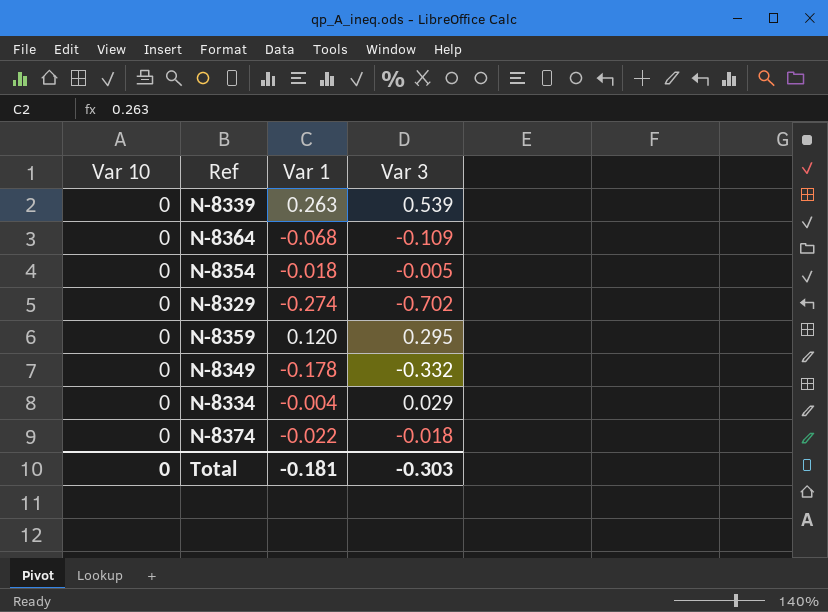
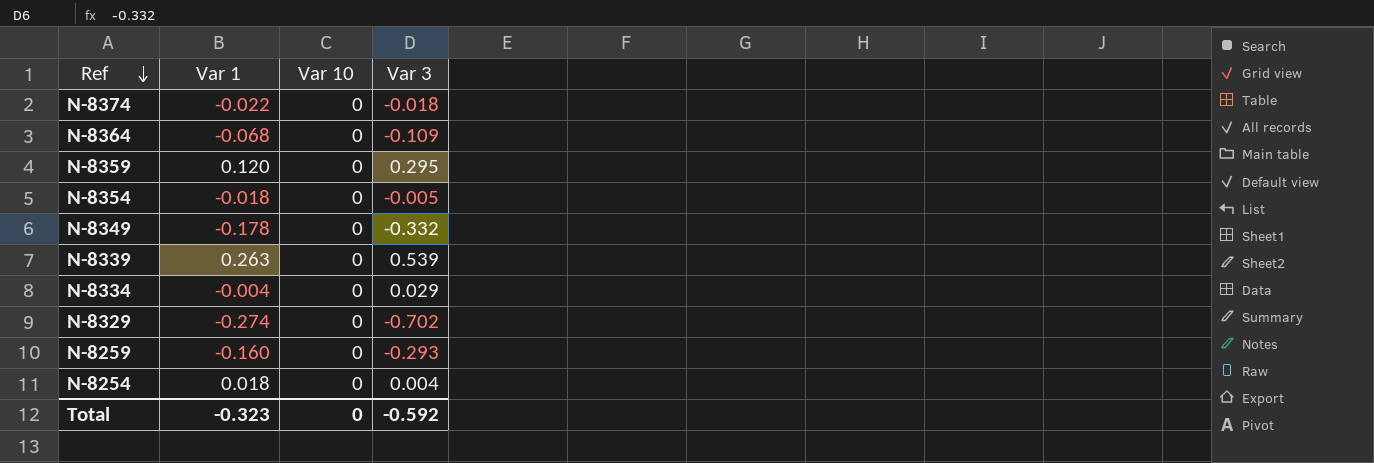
row order: none -> Ref descending
column Var 10 | position: 1 -> 3
row N-8259: none -> -0.160 | 0 | -0.293
row N-8254: none -> 0.018 | 0 | 0.004
Total | Var 1: -0.181 -> -0.323
Total | Var 3: -0.303 -> -0.592

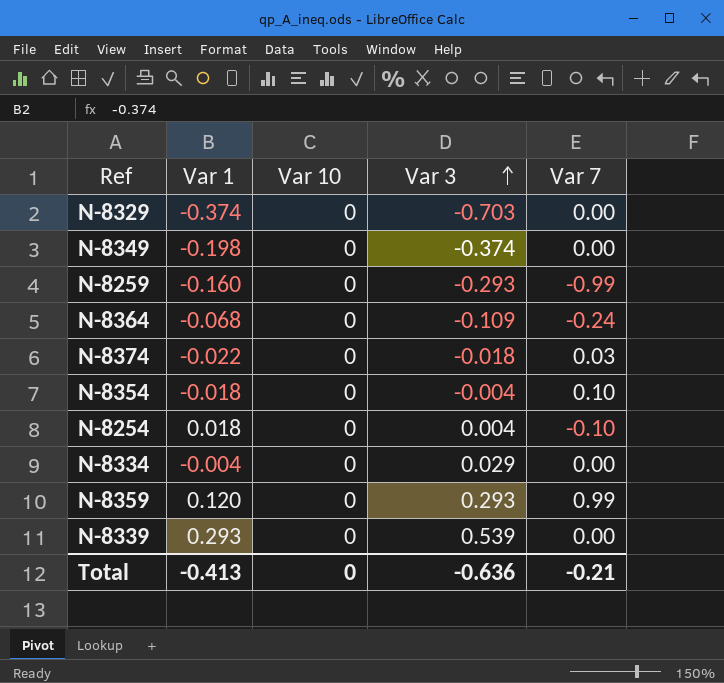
row order: Ref descending -> Var 3 ascending
column Var 7 | position: none -> 5
N-8329 | Var 1: -0.274 -> -0.374
N-8329 | Var 3: -0.702 -> -0.703
N-8349 | Var 1: -0.178 -> -0.198
N-8349 | Var 3: -0.332 -> -0.374
N-8354 | Var 3: -0.005 -> -0.004
N-8359 | Var 3: 0.295 -> 0.293
N-8339 | Var 1: 0.263 -> 0.293
Total | Var 1: -0.323 -> -0.413
Total | Var 3: -0.592 -> -0.636

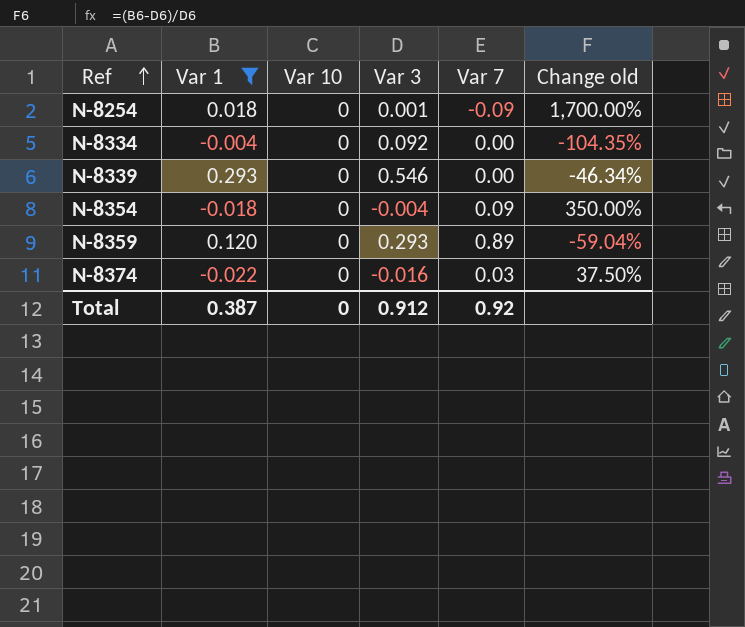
filter: none -> Var 1 >= -0.022
row order: Var 3 ascending -> Ref ascending
column Change old | formula: none -> ([Var 1] - [Var 3]) / [Var 3]
N-8254 | Var 3: 0.004 -> 0.001
N-8254 | Var 7: -0.10 -> -0.09
N-8334 | Var 3: 0.029 -> 0.092
N-8339 | Var 3: 0.539 -> 0.546
N-8354 | Var 7: 0.10 -> 0.09
N-8359 | Var 7: 0.99 -> 0.89
N-8374 | Var 3: -0.018 -> -0.016
Total | Var 1: -0.413 -> 0.387
Total | Var 3: -0.636 -> 0.912
Total | Var 7: -0.21 -> 0.92

